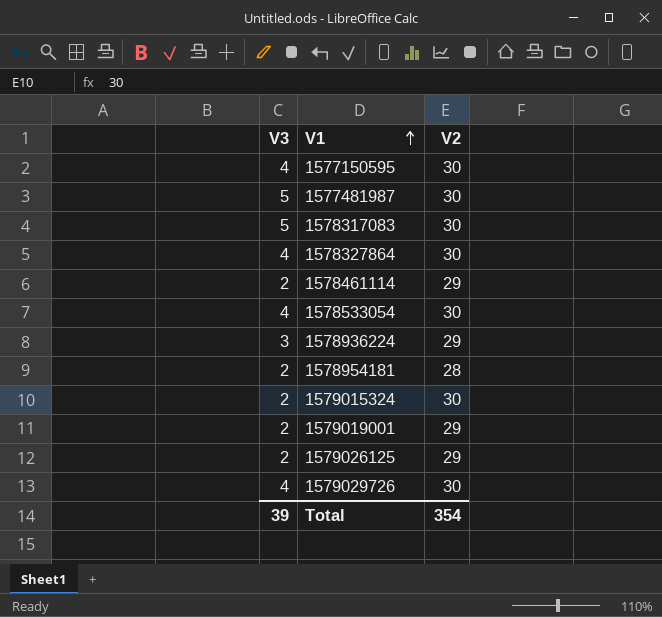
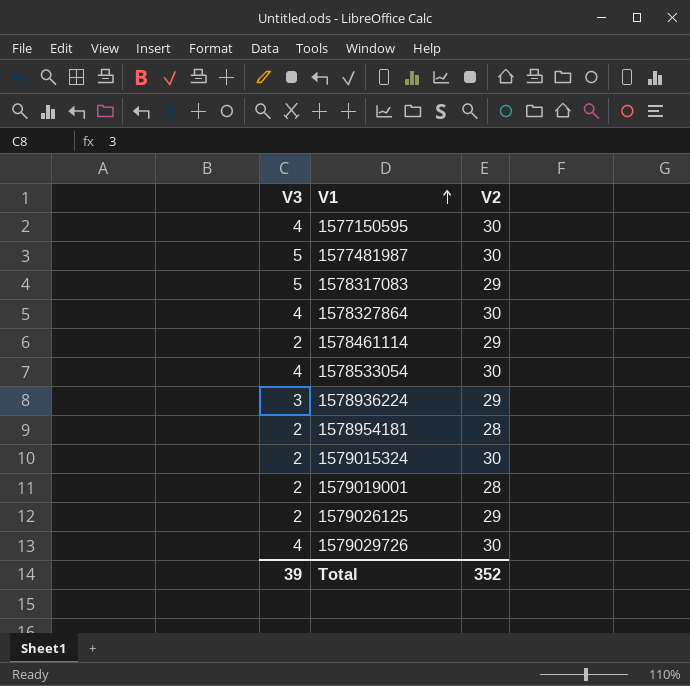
1578317083 | V2: 30 -> 29
1579019001 | V2: 29 -> 28
Total | V2: 354 -> 352

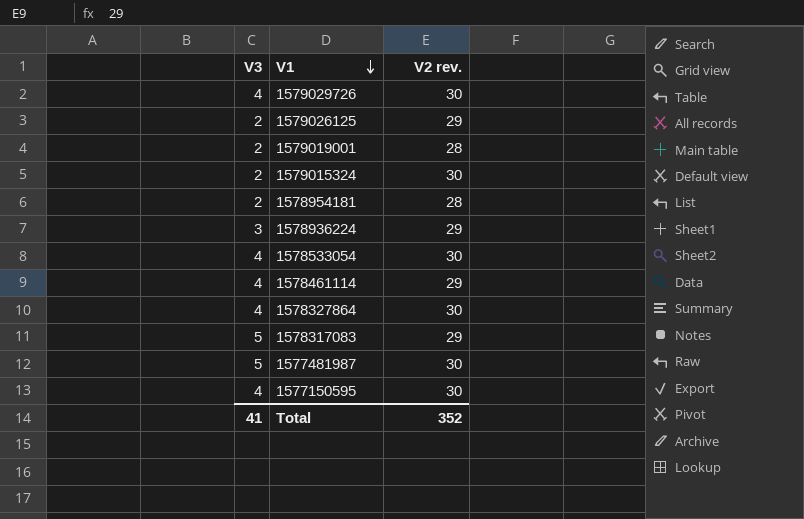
row order: V1 ascending -> V1 descending
column name: V2 -> V2 rev.
1578461114 | V3: 2 -> 4
Total | V3: 39 -> 41

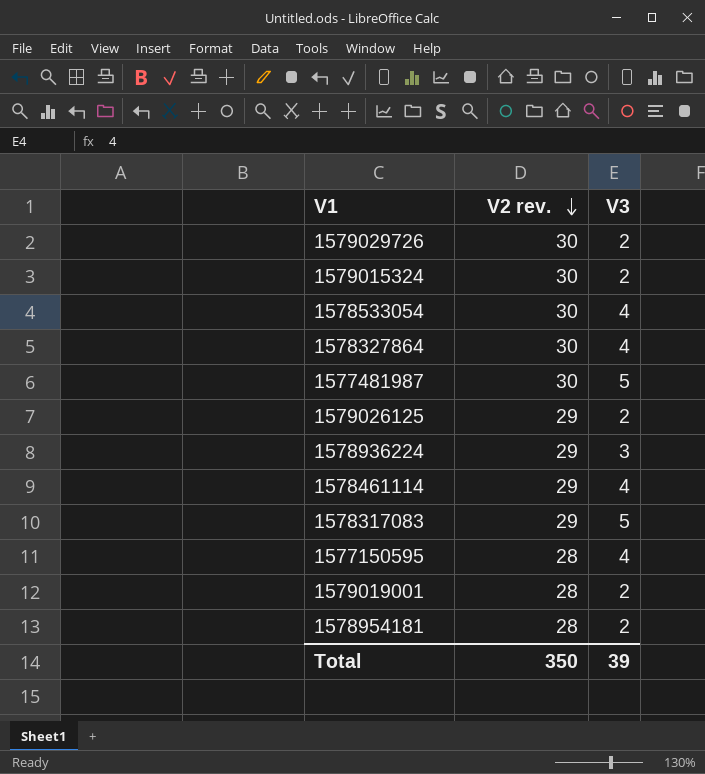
row order: V1 descending -> V2 rev. descending
column V3 | position: 1 -> 3
1579029726 | V3: 4 -> 2
1577150595 | V2 rev.: 30 -> 28
Total | V2 rev.: 352 -> 350
Total | V3: 41 -> 39

